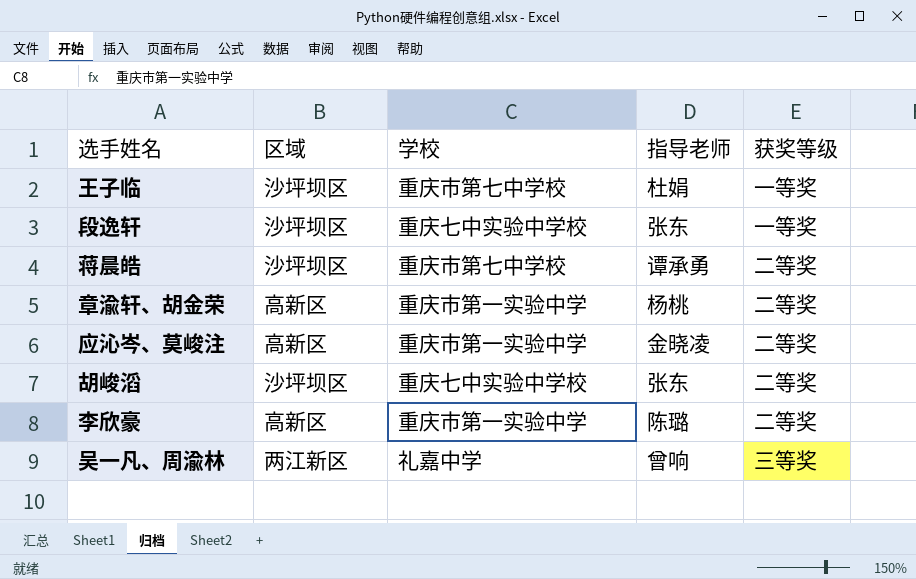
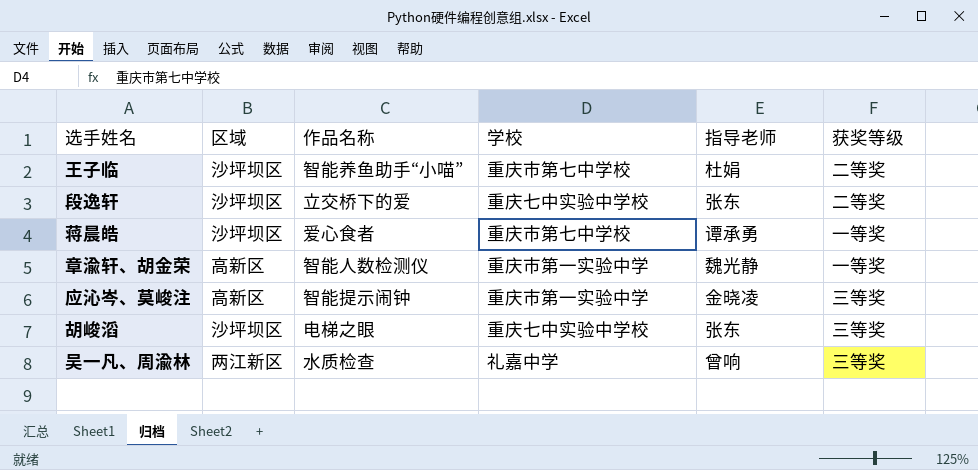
column 作品名称 | position: none -> 3
row 李欣豪: 高新区 | 重庆市第一实验中学 | 陈璐 | 二等奖 -> none
王子临 | 获奖等级: 一等奖 -> 二等奖
段逸轩 | 获奖等级: 一等奖 -> 二等奖
蒋晨皓 | 获奖等级: 二等奖 -> 一等奖
章渝轩、胡金荣 | 指导老师: 杨桃 -> 魏光静
章渝轩、胡金荣 | 获奖等级: 二等奖 -> 一等奖
应沁岑、莫峻注 | 获奖等级: 二等奖 -> 三等奖
胡峻滔 | 获奖等级: 二等奖 -> 三等奖

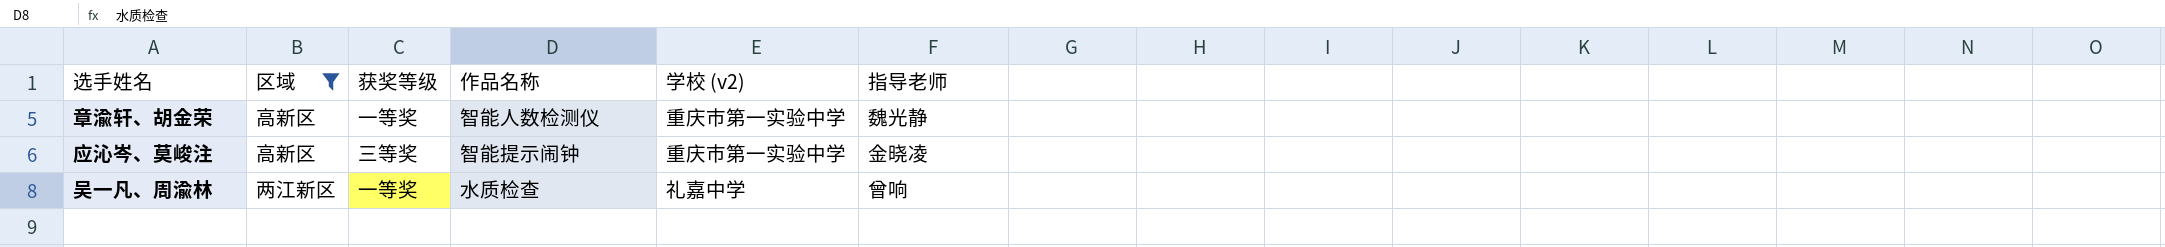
filter: none -> 区域 != 沙坪坝区
column 获奖等级 | position: 6 -> 3
column name: 学校 -> 学校 (v2)
吴一凡、周渝林 | 获奖等级: 三等奖 -> 一等奖

